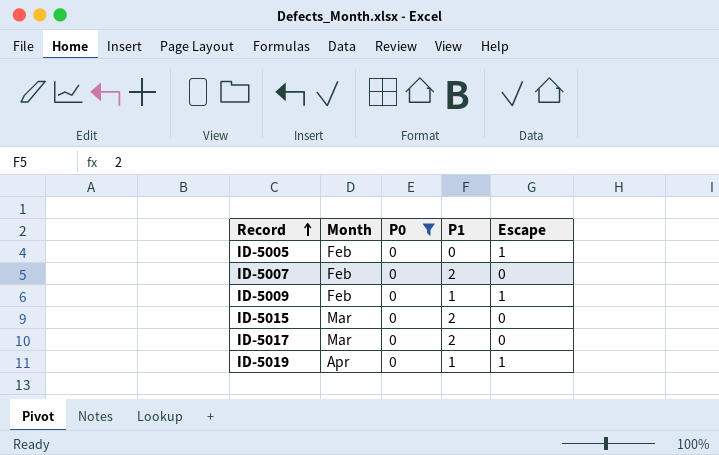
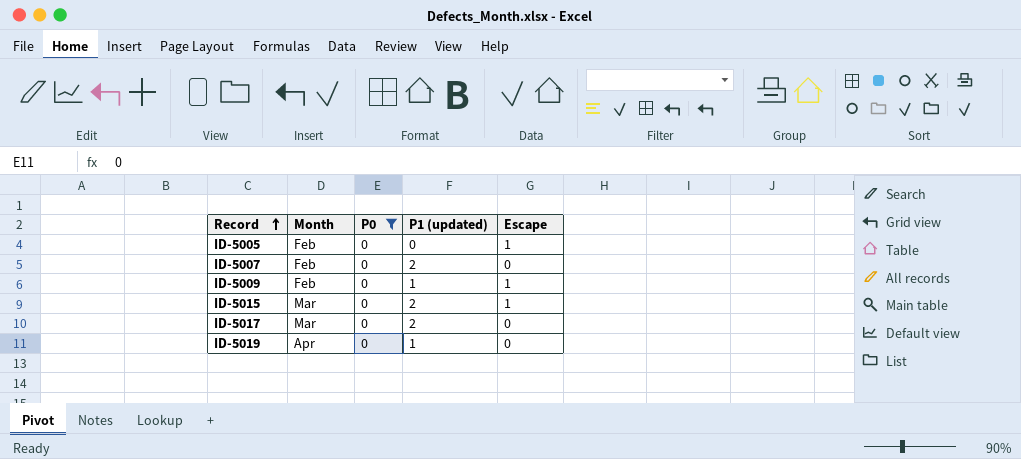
column name: P1 -> P1 (updated)
ID-5015 | Escape: 0 -> 1
ID-5019 | Escape: 1 -> 0

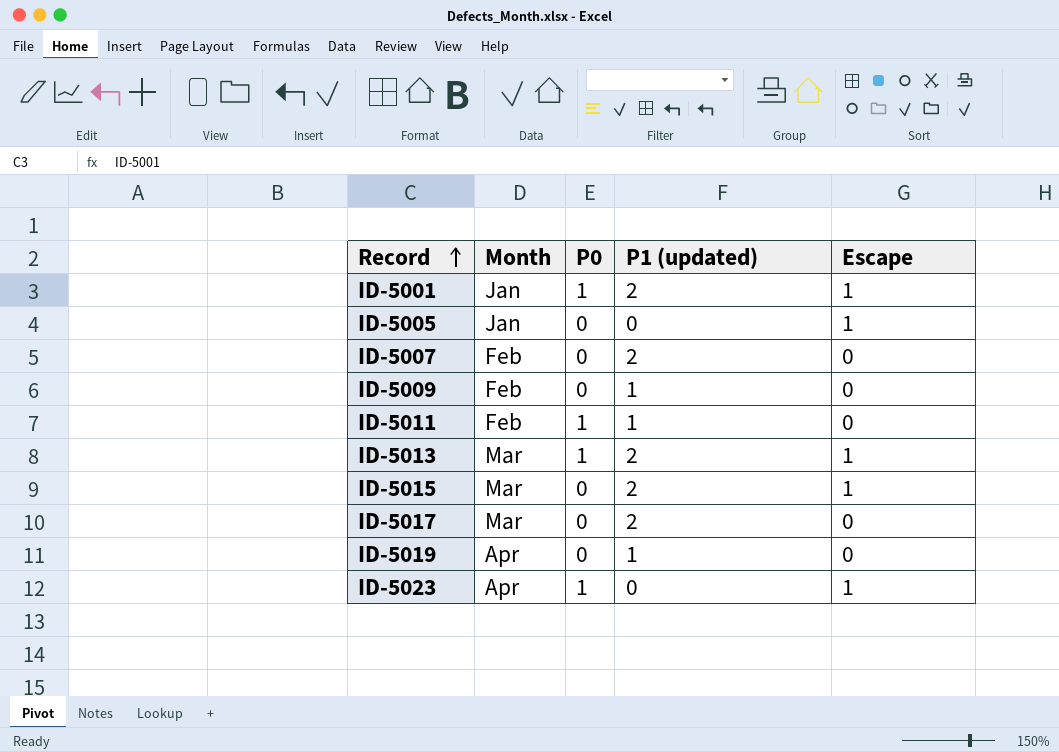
filter: P0 = 0 -> none
ID-5005 | Month: Feb -> Jan
ID-5009 | Escape: 1 -> 0

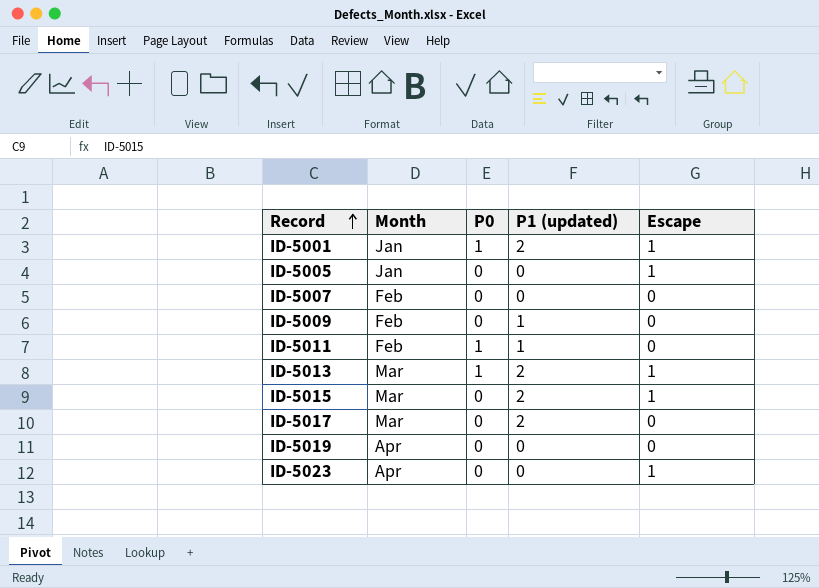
ID-5007 | P1 (updated): 2 -> 0
ID-5019 | P1 (updated): 1 -> 0
ID-5023 | P0: 1 -> 0

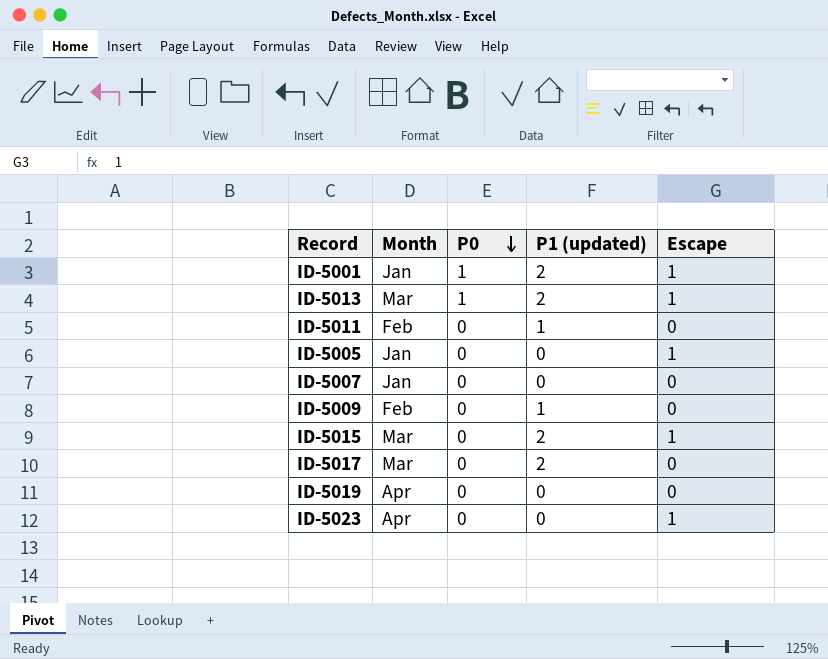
row order: Record ascending -> P0 descending
ID-5011 | P0: 1 -> 0
ID-5007 | Month: Feb -> Jan

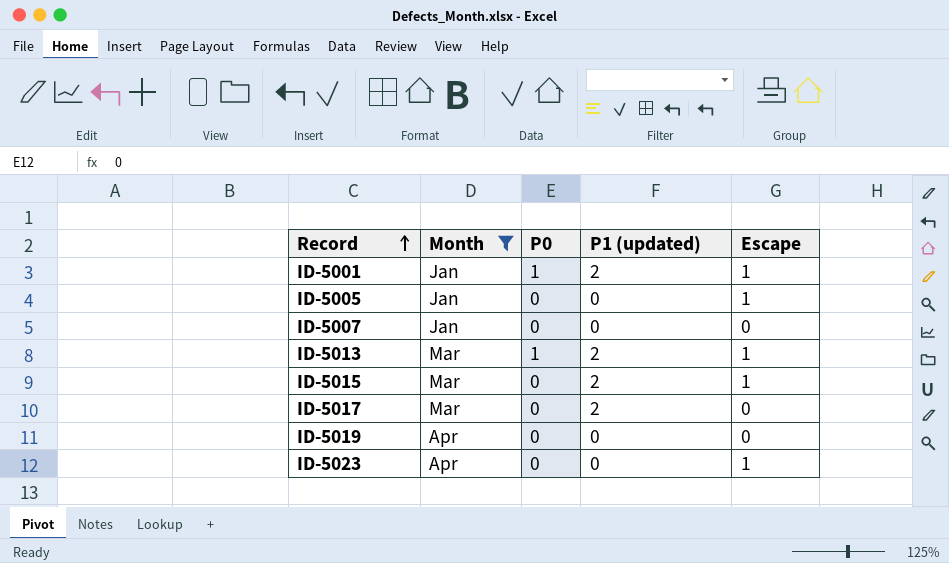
filter: none -> Month != Feb
row order: P0 descending -> Record ascending

